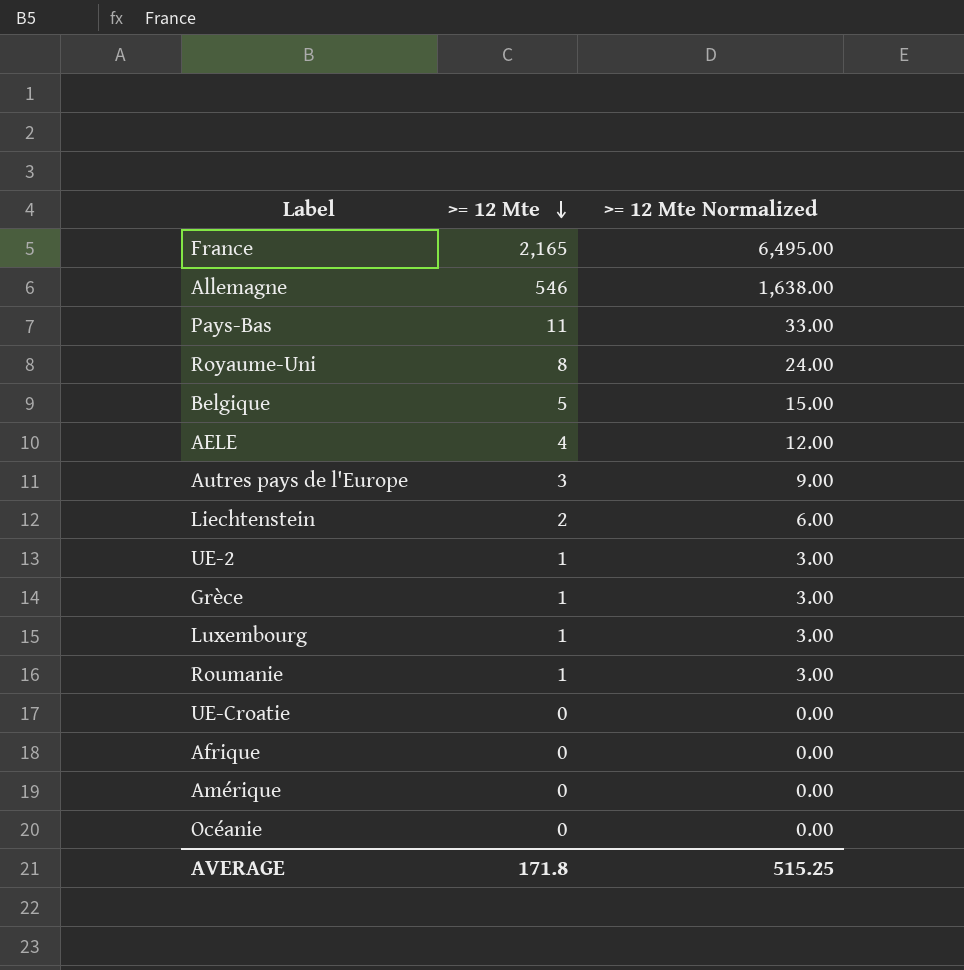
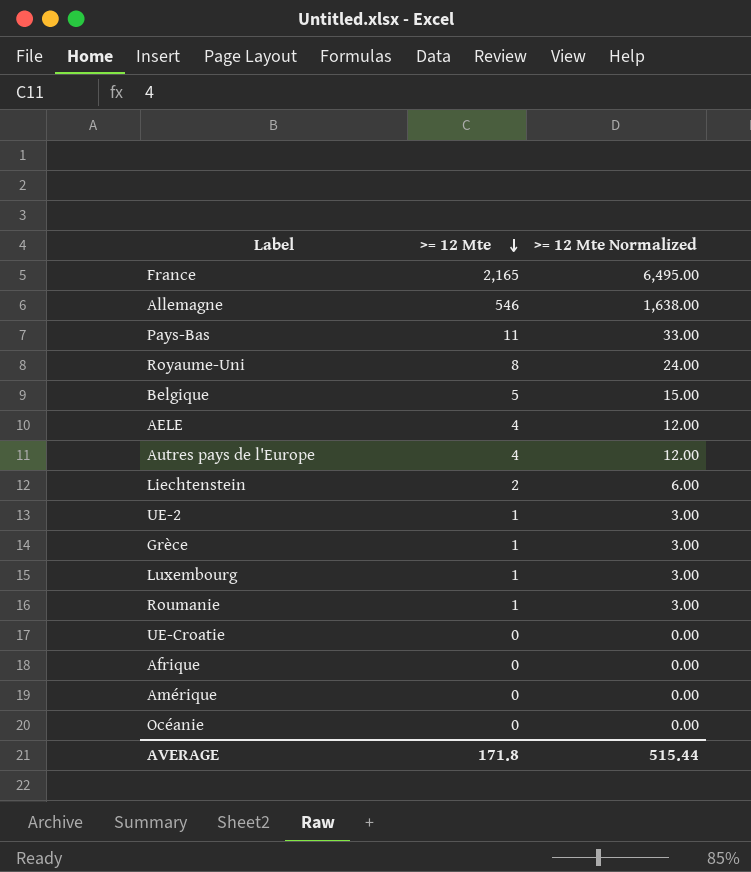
Autres pays de l'Europe | >= 12 Mte: 3 -> 4
Autres pays de l'Europe | >= 12 Mte Normalized: 9.00 -> 12.00
AVERAGE | >= 12 Mte Normalized: 515.25 -> 515.44

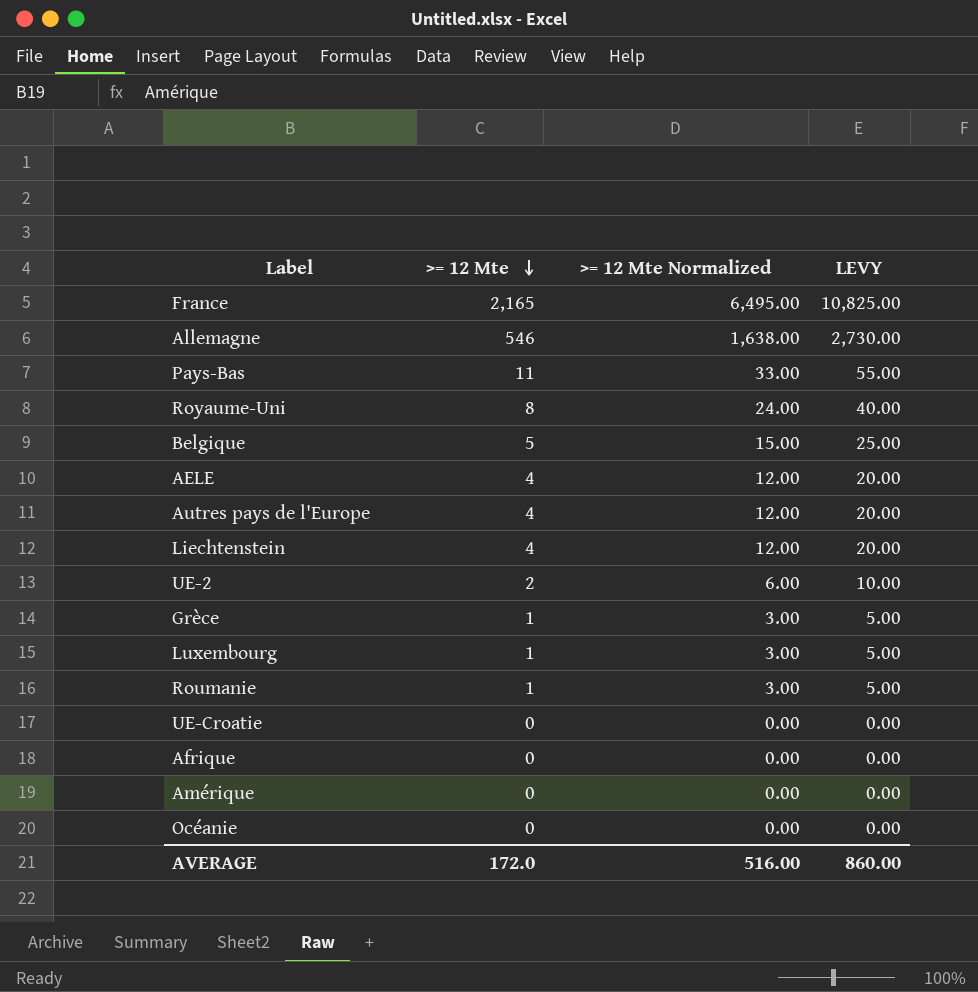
column LEVY | formula: none -> [>= 12 Mte] * 5
Liechtenstein | >= 12 Mte: 2 -> 4
Liechtenstein | >= 12 Mte Normalized: 6.00 -> 12.00
UE-2 | >= 12 Mte: 1 -> 2
UE-2 | >= 12 Mte Normalized: 3.00 -> 6.00
AVERAGE | >= 12 Mte: 171.8 -> 172.0
AVERAGE | >= 12 Mte Normalized: 515.44 -> 516.00

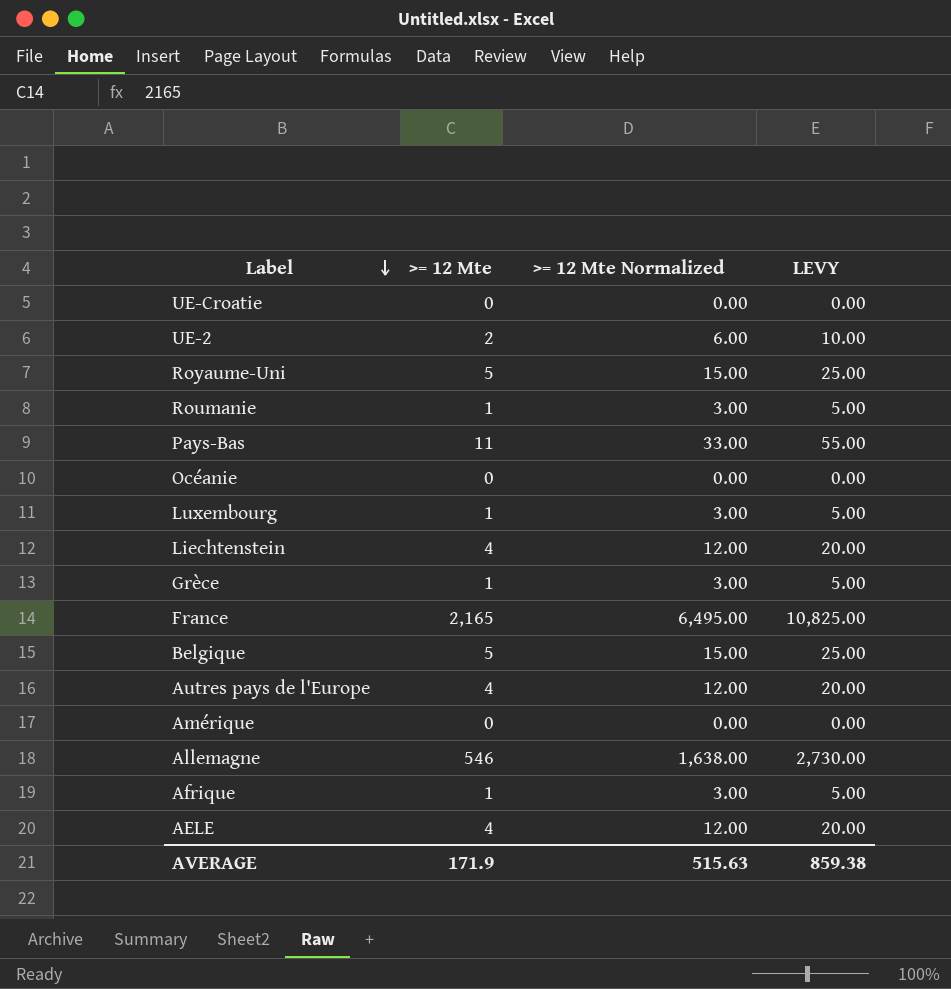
row order: >= 12 Mte descending -> Label descending
Royaume-Uni | >= 12 Mte: 8 -> 5
Royaume-Uni | >= 12 Mte Normalized: 24.00 -> 15.00
Royaume-Uni | LEVY: 40.00 -> 25.00
Afrique | >= 12 Mte: 0 -> 1
Afrique | >= 12 Mte Normalized: 0.00 -> 3.00
Afrique | LEVY: 0.00 -> 5.00
AVERAGE | >= 12 Mte: 172.0 -> 171.9
AVERAGE | >= 12 Mte Normalized: 516.00 -> 515.63
AVERAGE | LEVY: 860.00 -> 859.38

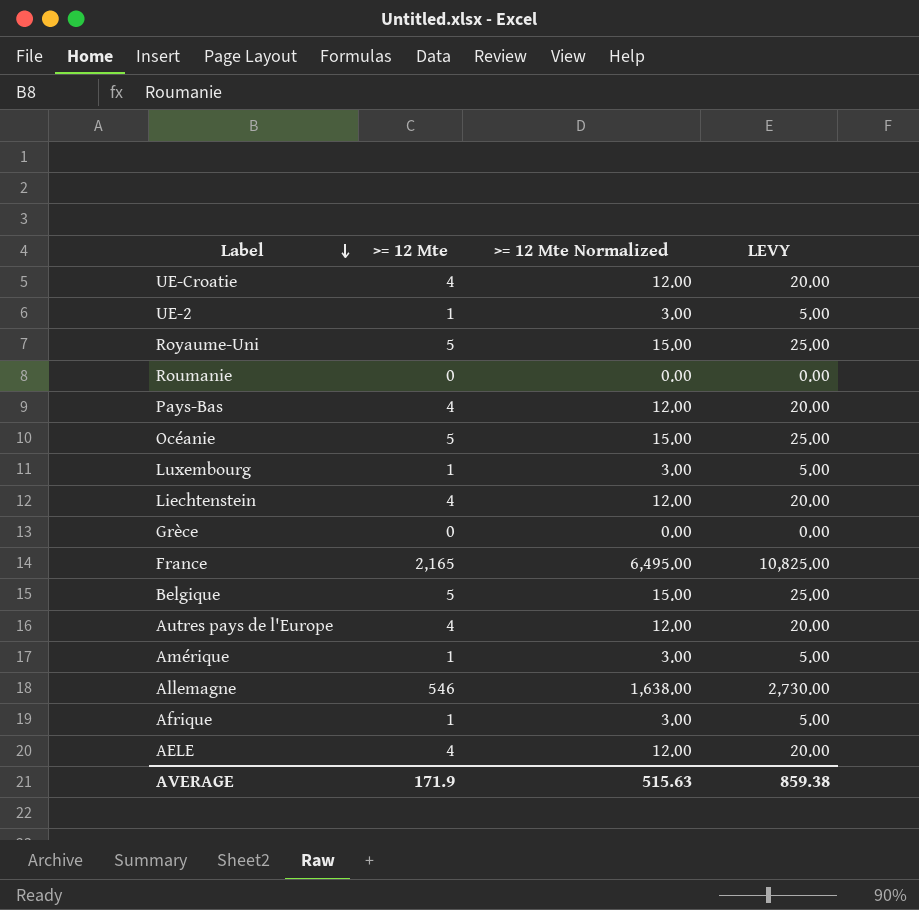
UE-Croatie | >= 12 Mte: 0 -> 4
UE-Croatie | >= 12 Mte Normalized: 0.00 -> 12.00
UE-Croatie | LEVY: 0.00 -> 20.00
UE-2 | >= 12 Mte: 2 -> 1
UE-2 | >= 12 Mte Normalized: 6.00 -> 3.00
UE-2 | LEVY: 10.00 -> 5.00
Roumanie | >= 12 Mte: 1 -> 0
Roumanie | >= 12 Mte Normalized: 3.00 -> 0.00
Roumanie | LEVY: 5.00 -> 0.00
Pays-Bas | >= 12 Mte: 11 -> 4
Pays-Bas | >= 12 Mte Normalized: 33.00 -> 12.00
Pays-Bas | LEVY: 55.00 -> 20.00
Océanie | >= 12 Mte: 0 -> 5
Océanie | >= 12 Mte Normalized: 0.00 -> 15.00
Océanie | LEVY: 0.00 -> 25.00
Grèce | >= 12 Mte: 1 -> 0
Grèce | >= 12 Mte Normalized: 3.00 -> 0.00
Grèce | LEVY: 5.00 -> 0.00
Amérique | >= 12 Mte: 0 -> 1
Amérique | >= 12 Mte Normalized: 0.00 -> 3.00
Amérique | LEVY: 0.00 -> 5.00

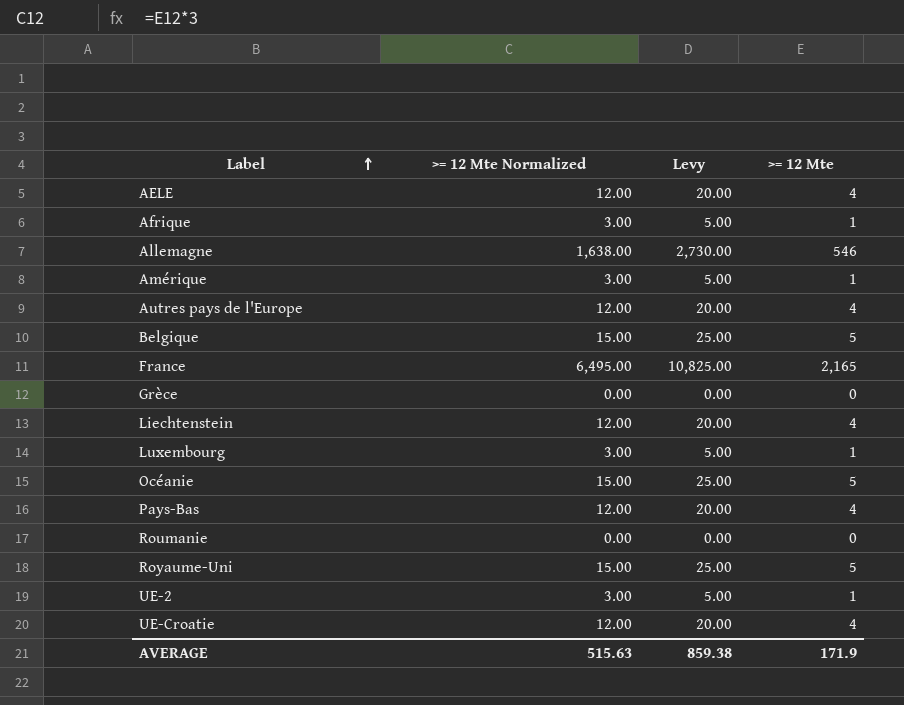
row order: Label descending -> Label ascending
column name: LEVY -> Levy
column >= 12 Mte | position: 2 -> 4

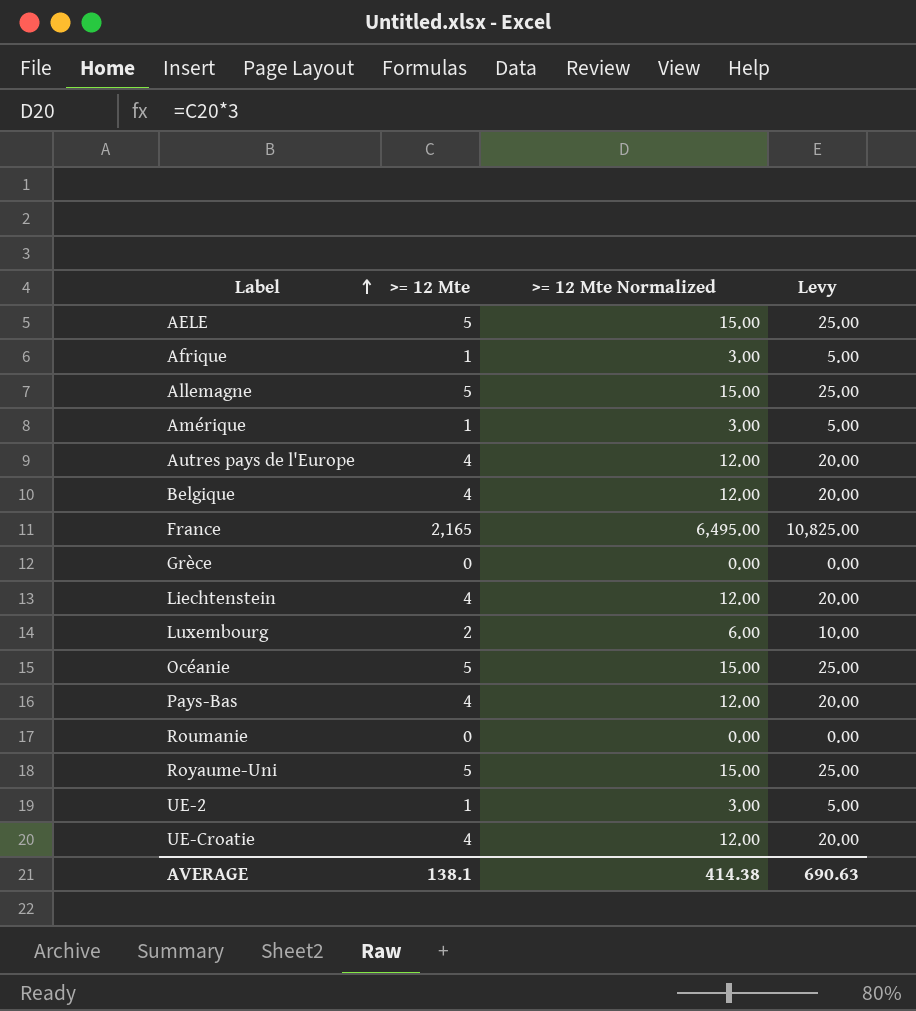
column >= 12 Mte | position: 4 -> 2
AELE | >= 12 Mte: 4 -> 5
AELE | >= 12 Mte Normalized: 12.00 -> 15.00
AELE | Levy: 20.00 -> 25.00
Allemagne | >= 12 Mte: 546 -> 5
Allemagne | >= 12 Mte Normalized: 1,638.00 -> 15.00
Allemagne | Levy: 2,730.00 -> 25.00
Belgique | >= 12 Mte: 5 -> 4
Belgique | >= 12 Mte Normalized: 15.00 -> 12.00
Belgique | Levy: 25.00 -> 20.00
Luxembourg | >= 12 Mte: 1 -> 2
Luxembourg | >= 12 Mte Normalized: 3.00 -> 6.00
Luxembourg | Levy: 5.00 -> 10.00
AVERAGE | >= 12 Mte: 171.9 -> 138.1
AVERAGE | >= 12 Mte Normalized: 515.63 -> 414.38
AVERAGE | Levy: 859.38 -> 690.63

